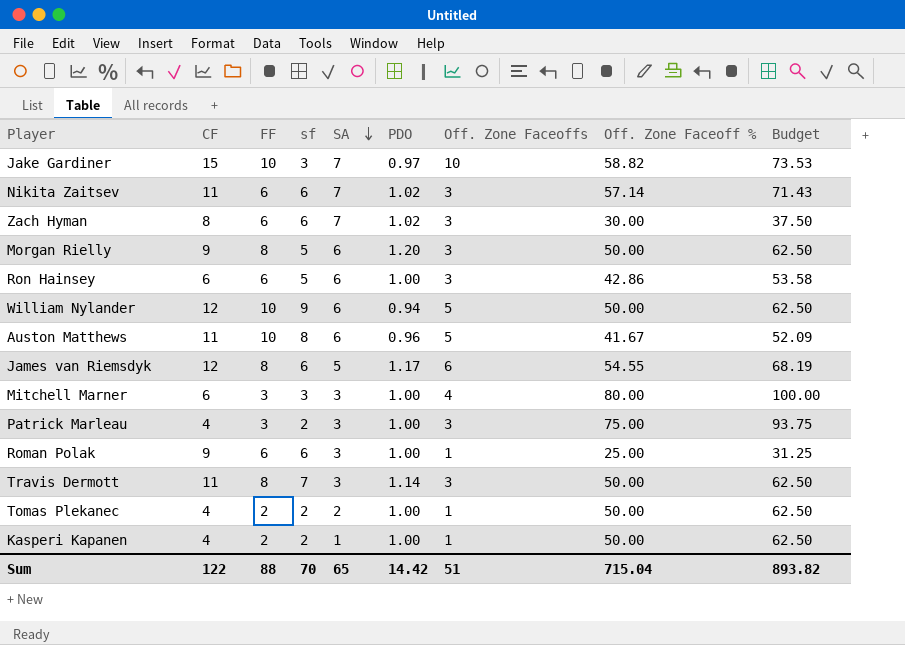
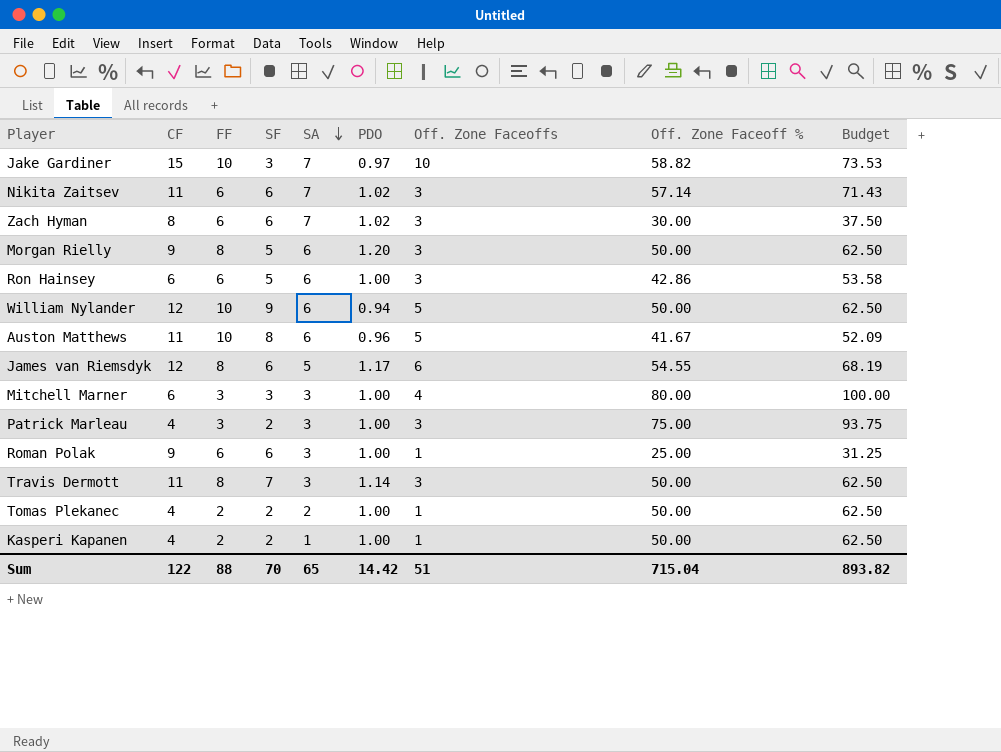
column name: sf -> SF

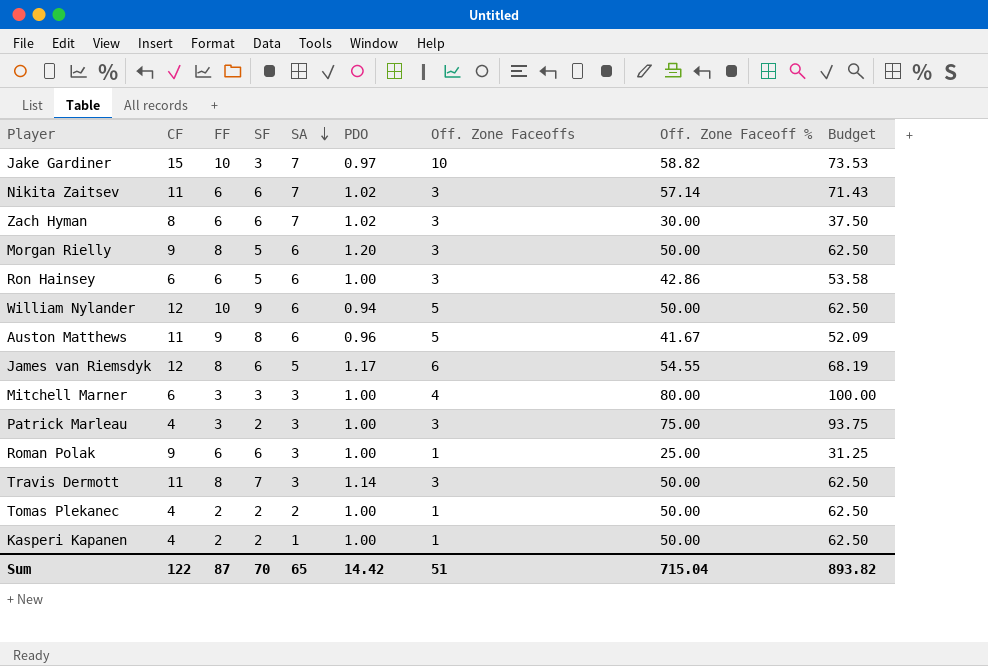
Auston Matthews | FF: 10 -> 9
Sum | FF: 88 -> 87

